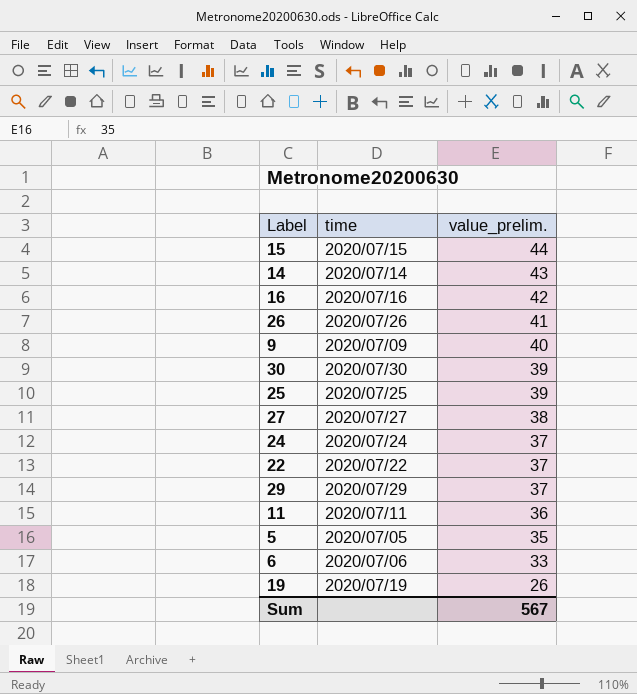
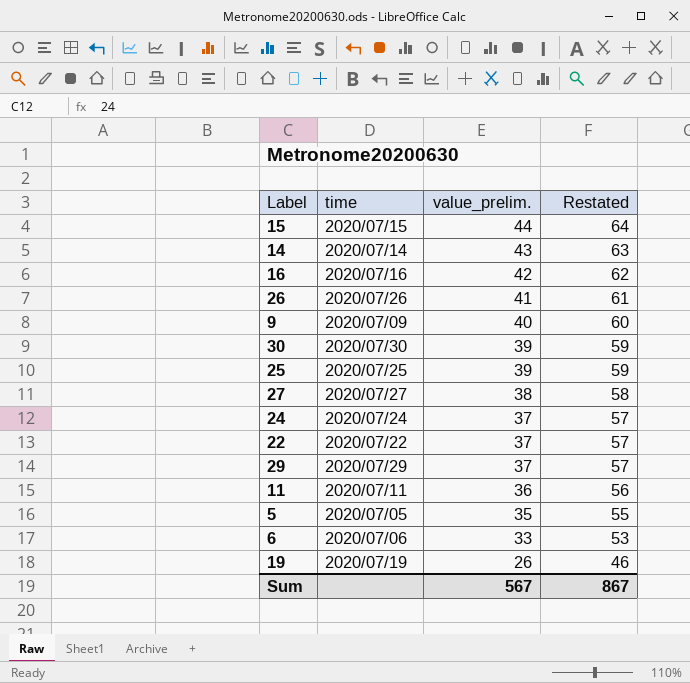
column Restated | formula: none -> [value_prelim.] + 20

